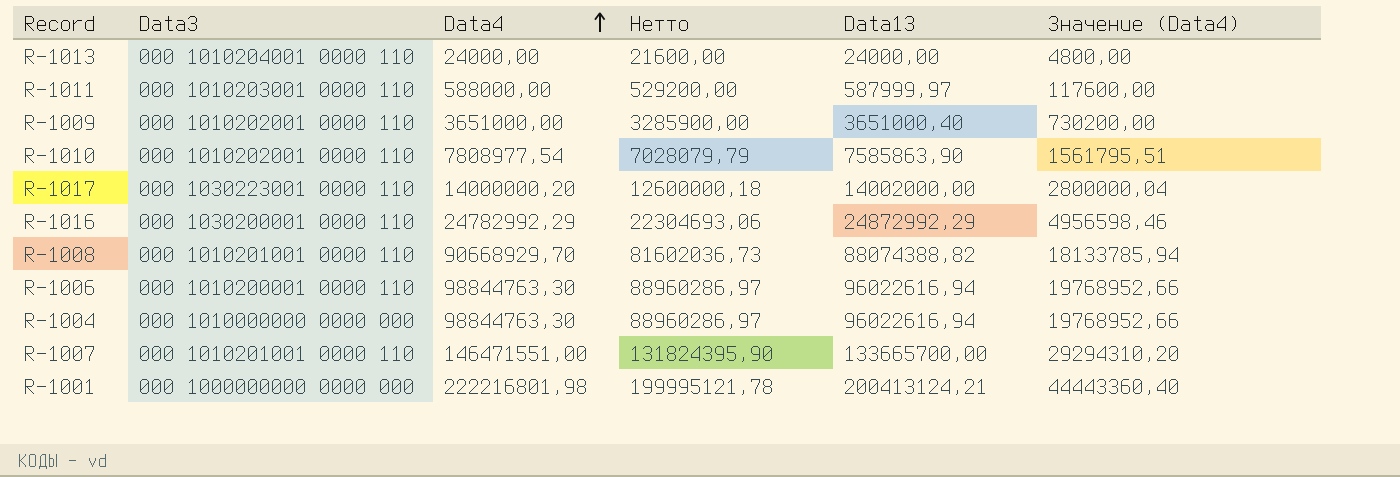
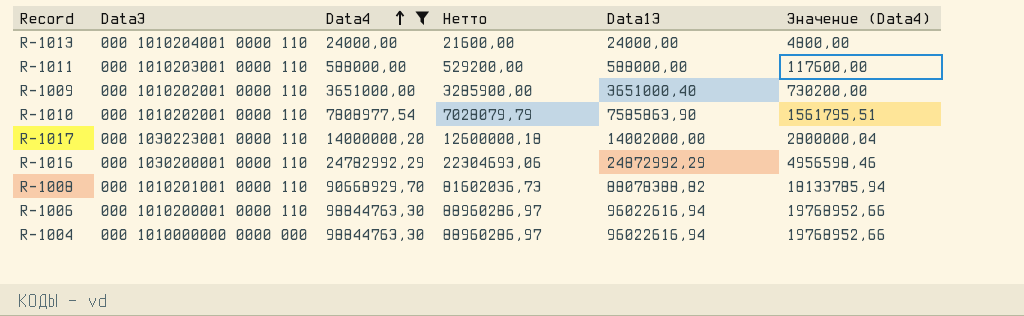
filter: none -> Data4 <= 98844763,30
R-1011 | Data13: 587999,97 -> 588000,00
R-1008 | Data13: 88074388,82 -> 88078388,82

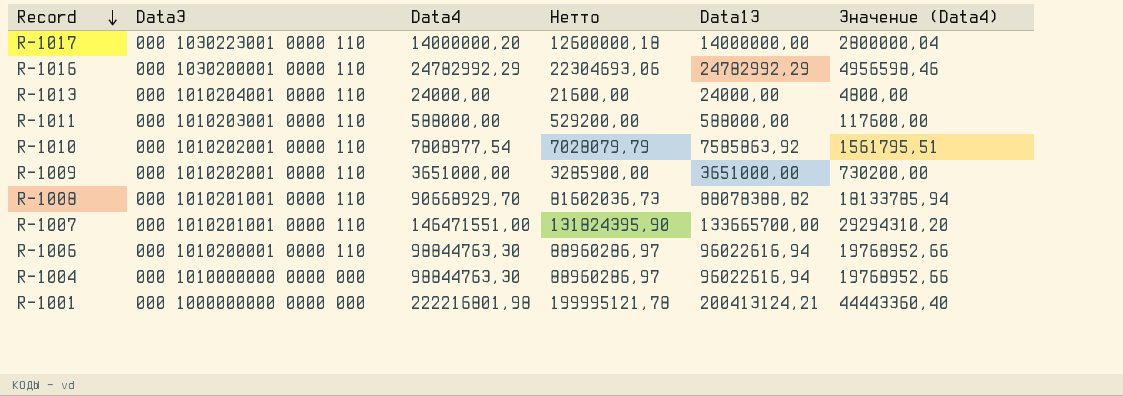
filter: Data4 <= 98844763,30 -> none
row order: Data4 ascending -> Record descending
R-1017 | Data13: 14002000,00 -> 14000000,00
R-1016 | Data13: 24872992,29 -> 24782992,29
R-1010 | Data13: 7585863,90 -> 7585863,92
R-1009 | Data13: 3651000,40 -> 3651000,00

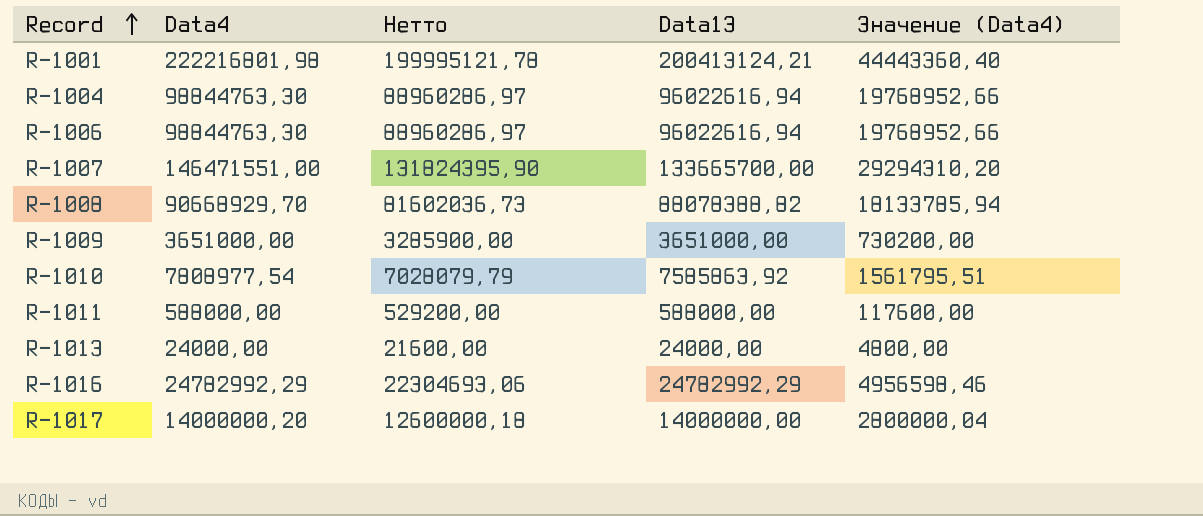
row order: Record descending -> Record ascending
column Data3 | position: 2 -> none

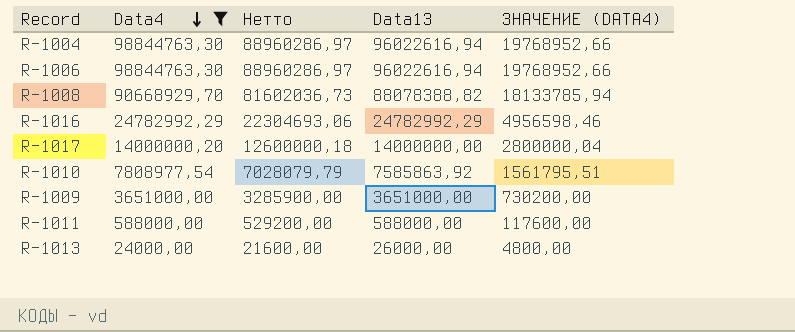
filter: none -> Data4 <= 98844763,30
row order: Record ascending -> Data4 descending
column name: Значение (Data4) -> ЗНАЧЕНИЕ (DATA4)
R-1013 | Data13: 24000,00 -> 26000,00

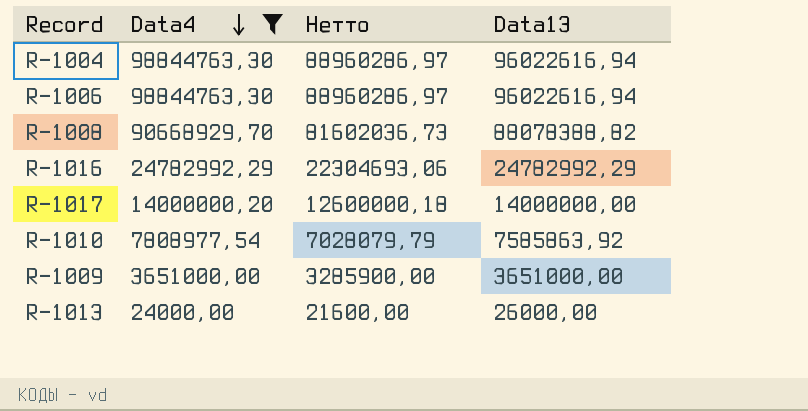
column ЗНАЧЕНИЕ (DATA4) | formula: [Data4] * 0,2 -> none
row R-1011: 588000,00 | 529200,00 | 588000,00 | 117600,00 -> none

